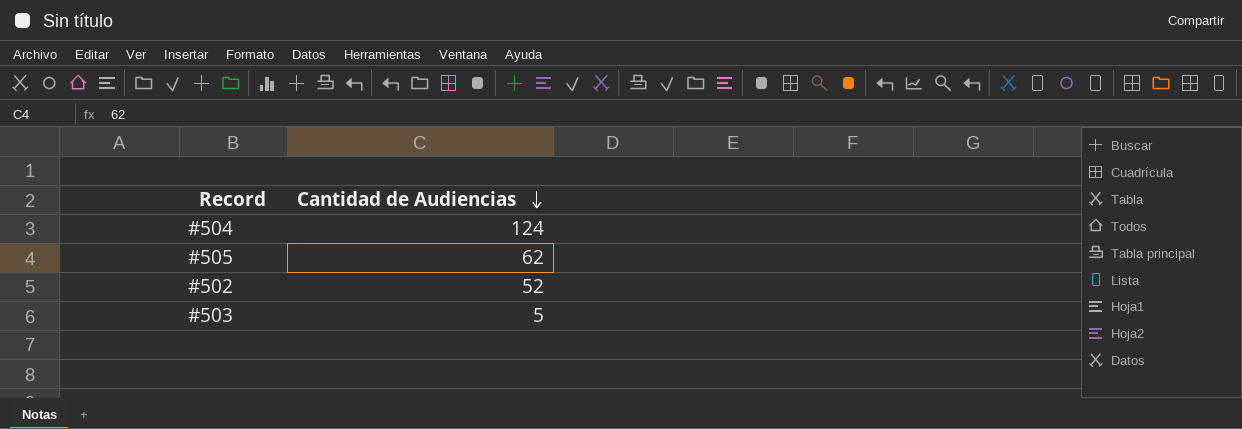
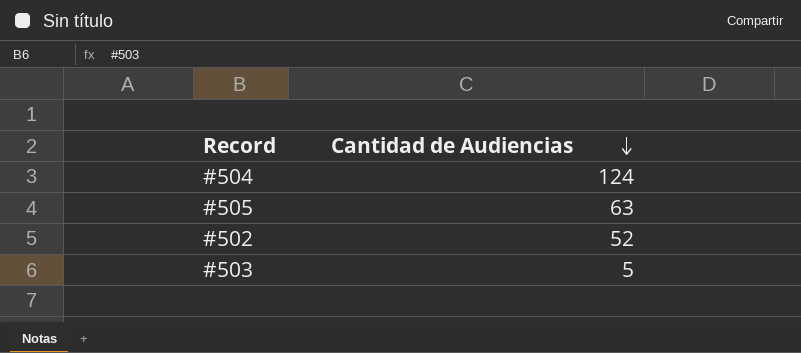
#505 | Cantidad de Audiencias: 62 -> 63

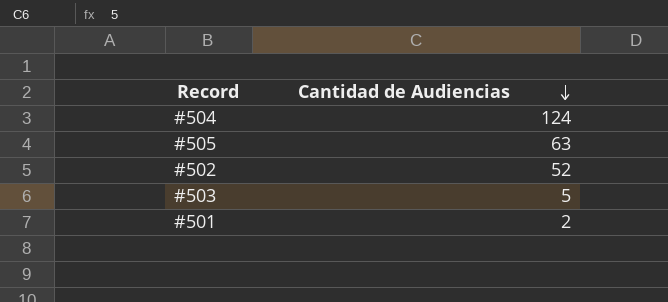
row #501: none -> 2

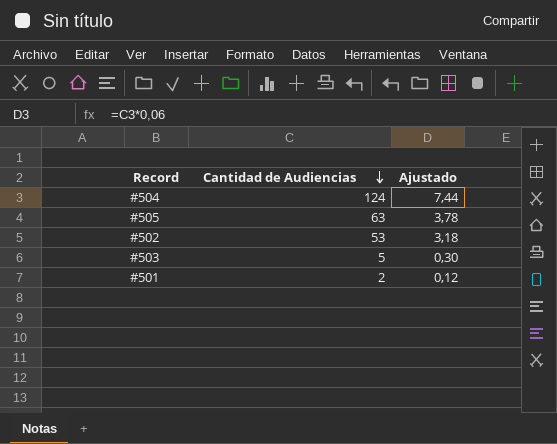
column Ajustado | formula: none -> [Cantidad de Audiencias] * 0,06
#502 | Cantidad de Audiencias: 52 -> 53

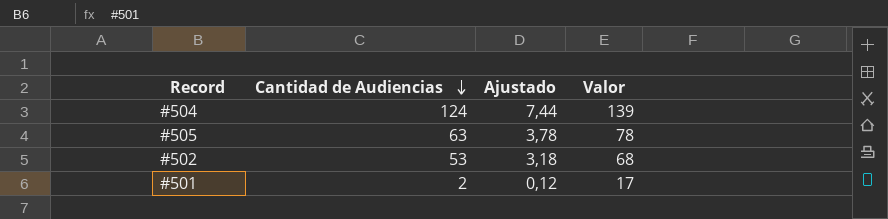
column Valor | formula: none -> [Cantidad de Audiencias] + 15
row #503: 5 | 0,30 -> none

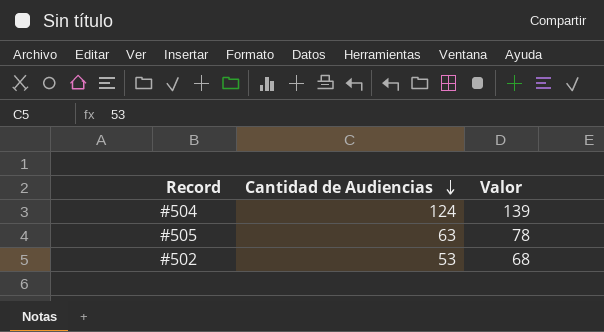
column Ajustado | formula: [Cantidad de Audiencias] * 0,06 -> none
row #501: 2 | 0,12 | 17 -> none

